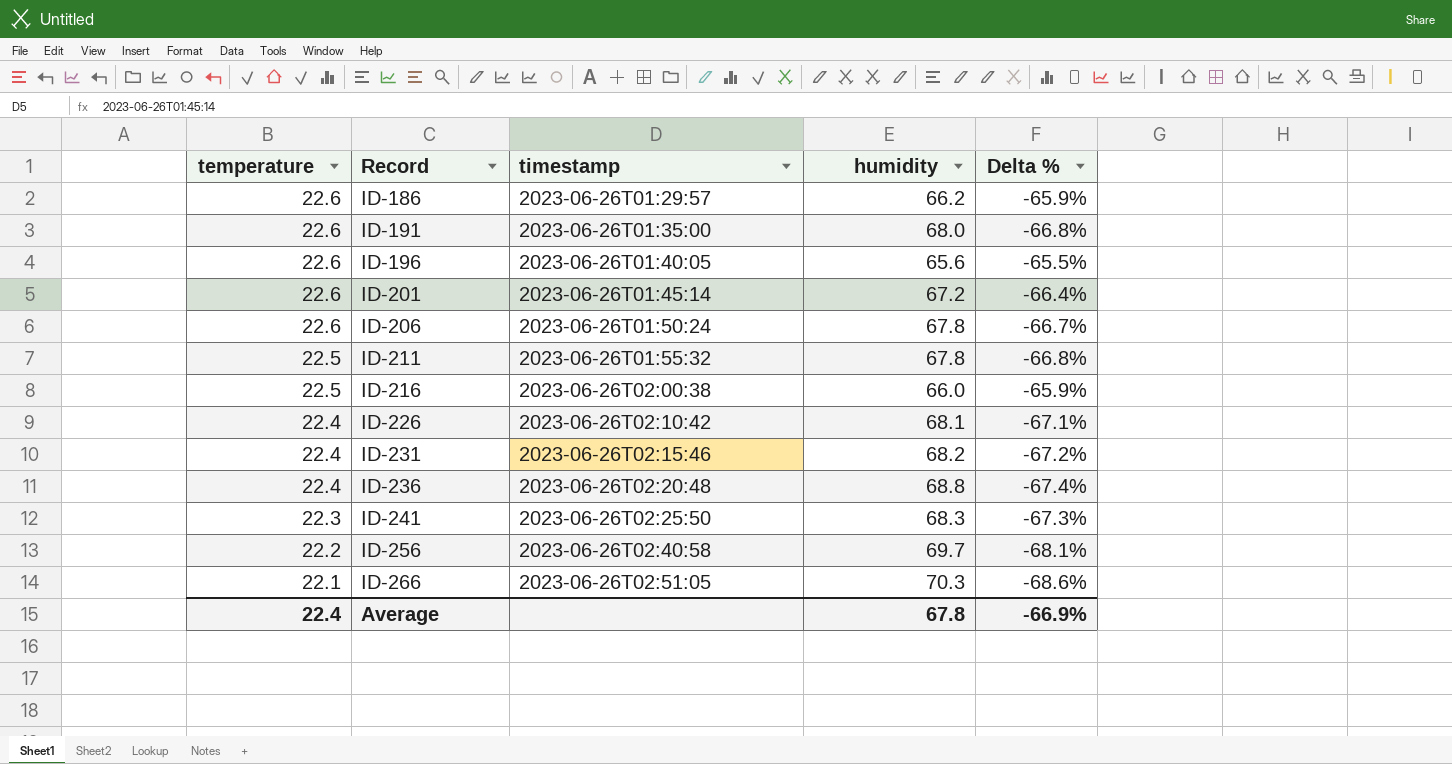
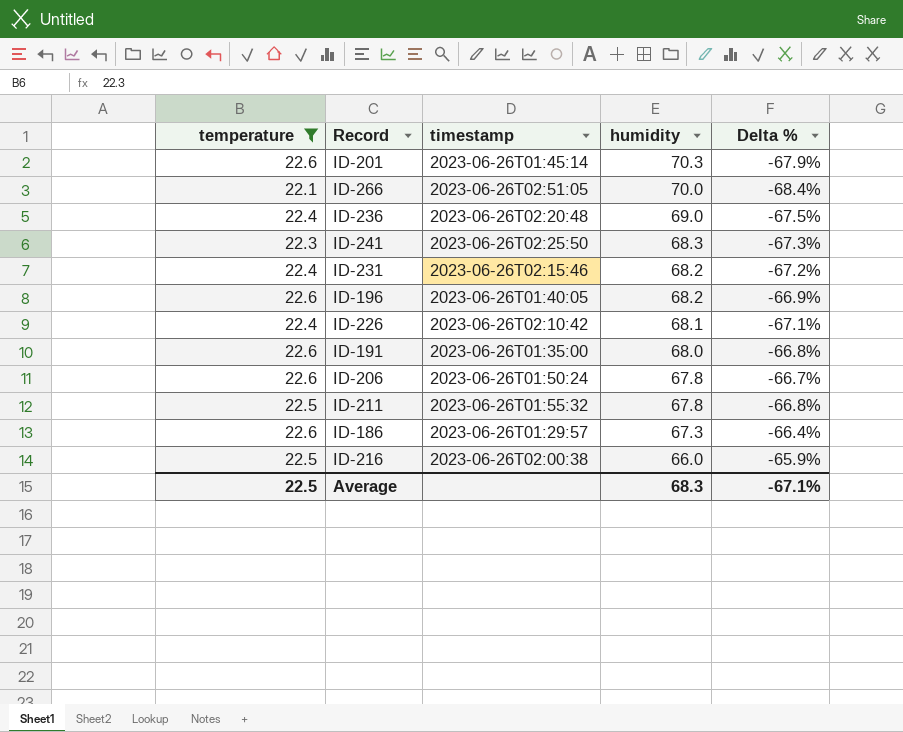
filter: none -> temperature != 22.2
row order: temperature descending -> humidity descending
ID-201 | humidity: 67.2 -> 70.3
ID-201 | Delta %: -66.4% -> -67.9%
ID-266 | humidity: 70.3 -> 70.0
ID-266 | Delta %: -68.6% -> -68.4%
ID-236 | humidity: 68.8 -> 69.0
ID-236 | Delta %: -67.4% -> -67.5%
ID-196 | humidity: 65.6 -> 68.2
ID-196 | Delta %: -65.5% -> -66.9%
ID-186 | humidity: 66.2 -> 67.3
ID-186 | Delta %: -65.9% -> -66.4%
Average | temperature: 22.4 -> 22.5
Average | humidity: 67.8 -> 68.3
Average | Delta %: -66.9% -> -67.1%

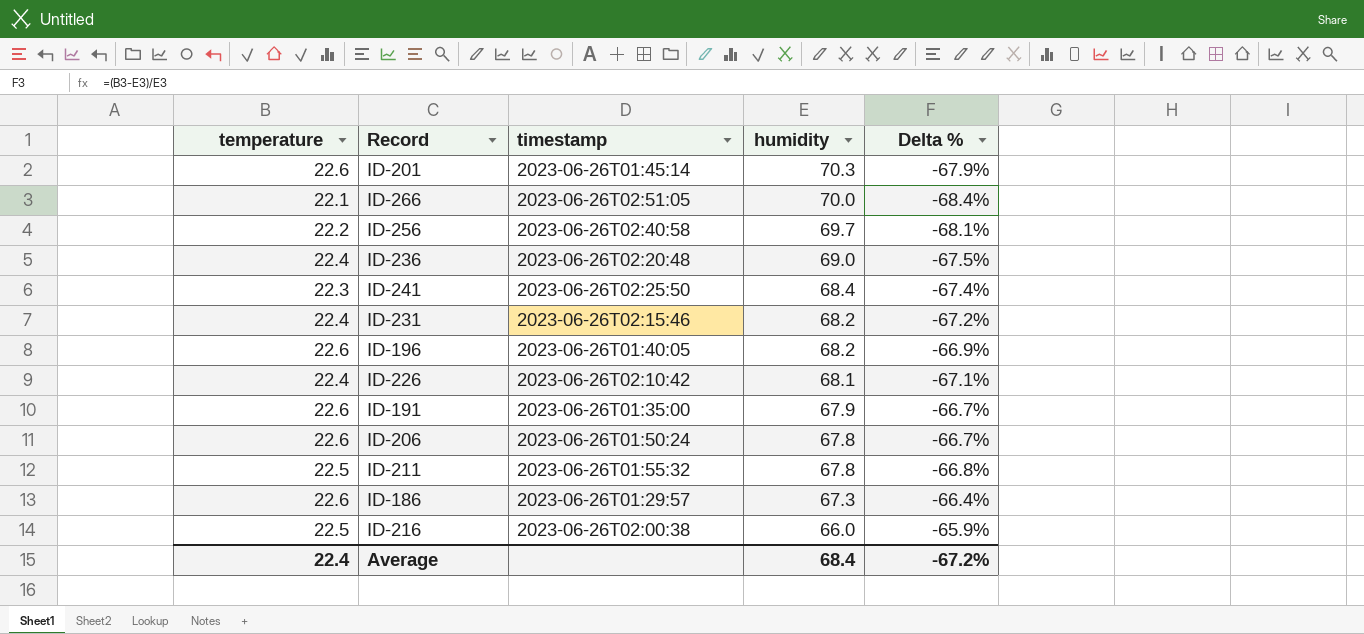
filter: temperature != 22.2 -> none
ID-241 | humidity: 68.3 -> 68.4
ID-241 | Delta %: -67.3% -> -67.4%
ID-191 | humidity: 68.0 -> 67.9
ID-191 | Delta %: -66.8% -> -66.7%
Average | temperature: 22.5 -> 22.4
Average | humidity: 68.3 -> 68.4
Average | Delta %: -67.1% -> -67.2%

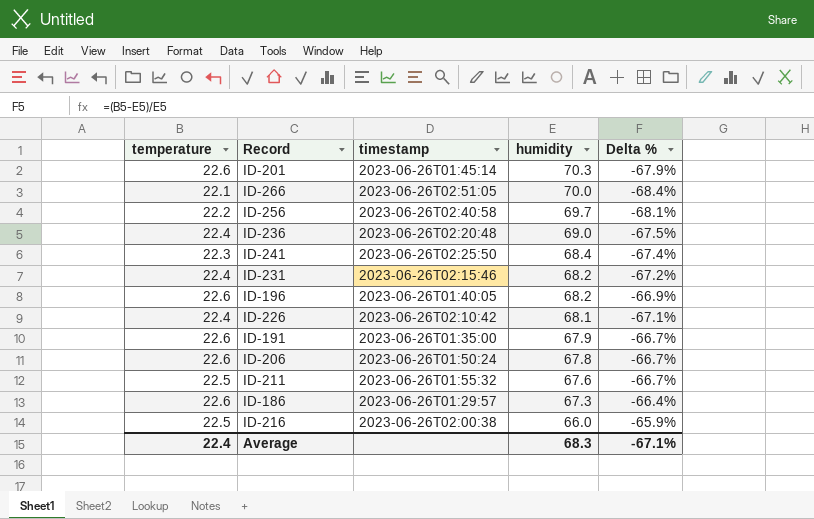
ID-211 | humidity: 67.8 -> 67.6
ID-211 | Delta %: -66.8% -> -66.7%
Average | humidity: 68.4 -> 68.3
Average | Delta %: -67.2% -> -67.1%

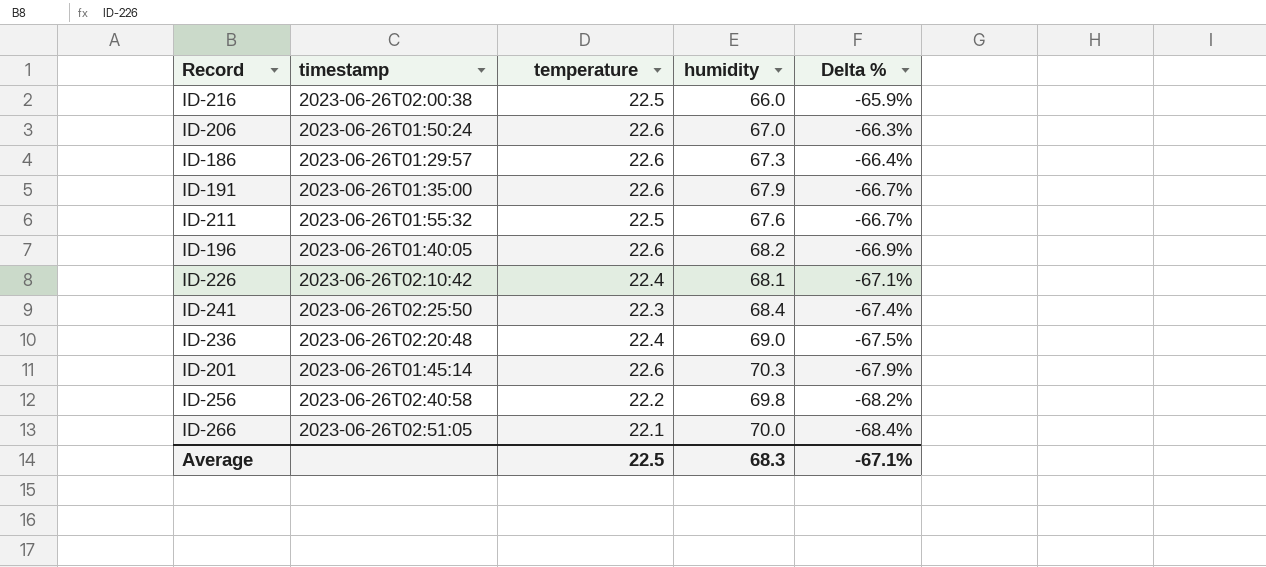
row order: humidity descending -> Delta % descending
column temperature | position: 1 -> 3
row ID-231: 22.4 | 2023-06-26T02:15:46 | 68.2 | -67.2% -> none
ID-206 | humidity: 67.8 -> 67.0
ID-206 | Delta %: -66.7% -> -66.3%
ID-256 | humidity: 69.7 -> 69.8
ID-256 | Delta %: -68.1% -> -68.2%
Average | temperature: 22.4 -> 22.5

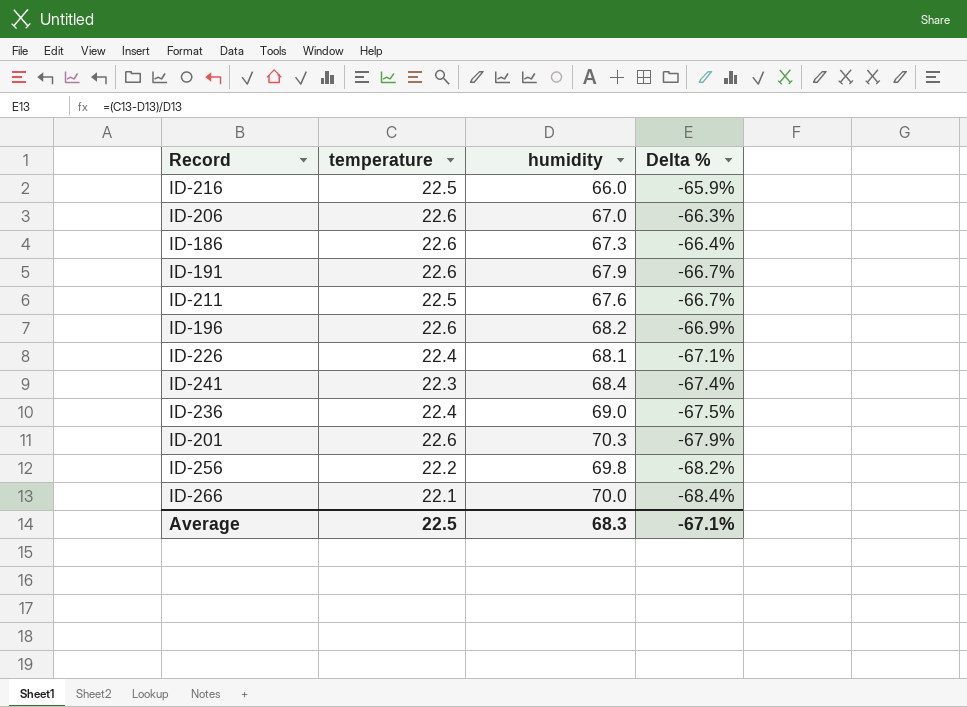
column timestamp | position: 2 -> none

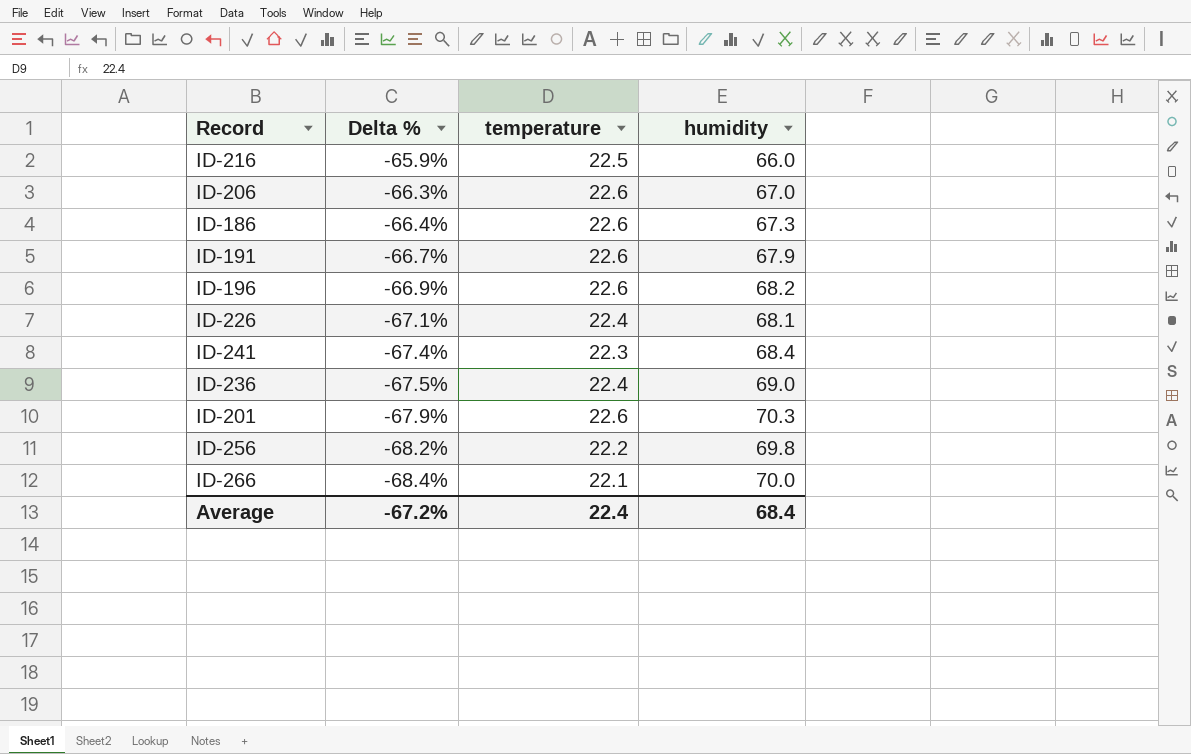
column Delta % | position: 4 -> 2
row ID-211: 22.5 | 67.6 | -66.7% -> none
Average | Delta %: -67.1% -> -67.2%
Average | temperature: 22.5 -> 22.4
Average | humidity: 68.3 -> 68.4

